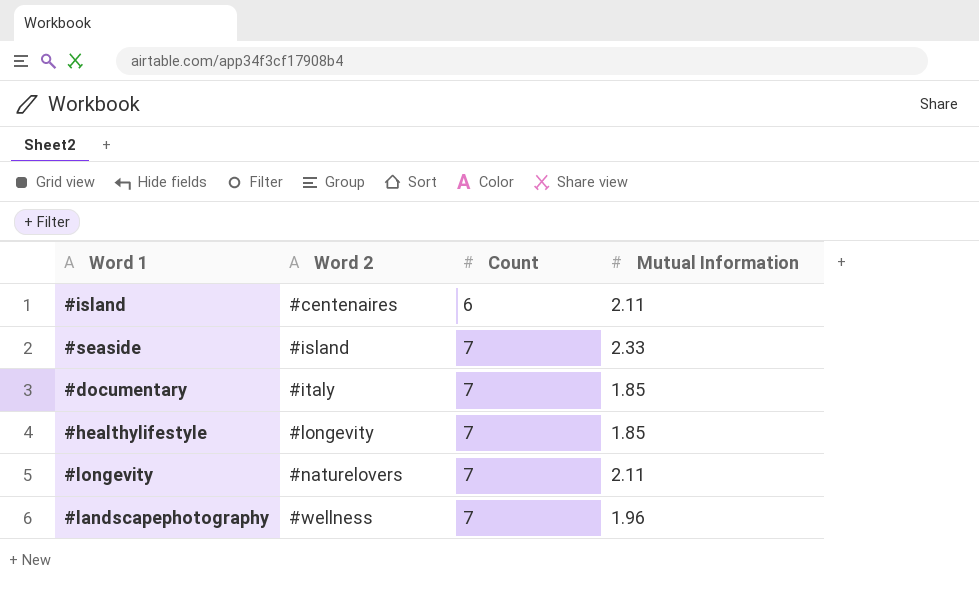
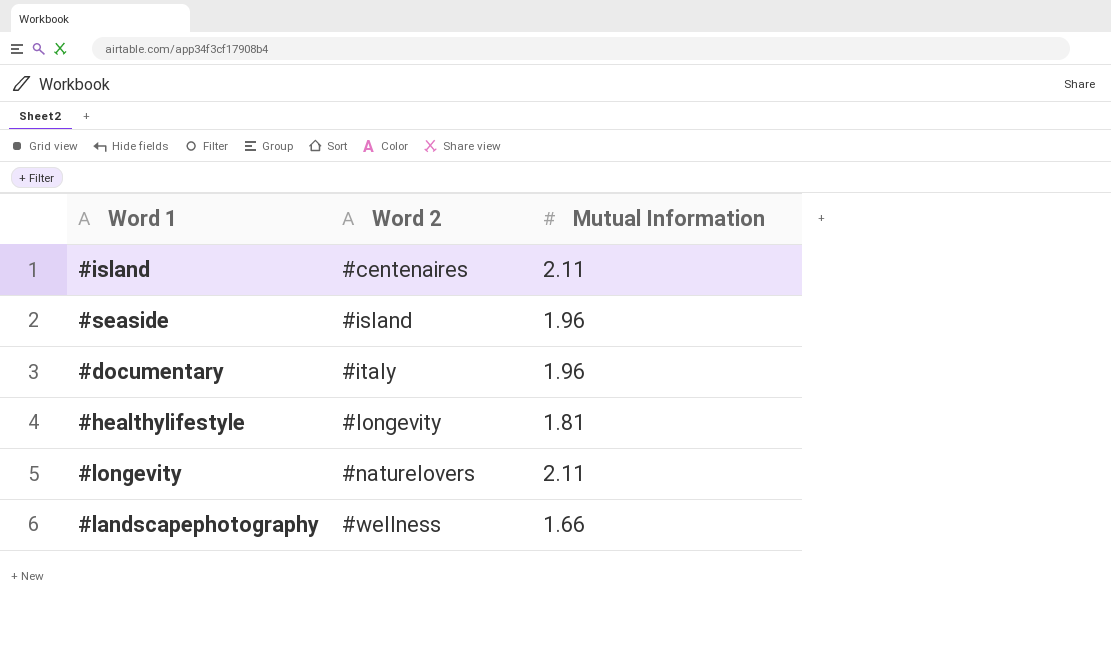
column Count | position: 3 -> none
#seaside | Mutual Information: 2.33 -> 1.96
#documentary | Mutual Information: 1.85 -> 1.96
#healthylifestyle | Mutual Information: 1.85 -> 1.81
#landscapephotography | Mutual Information: 1.96 -> 1.66

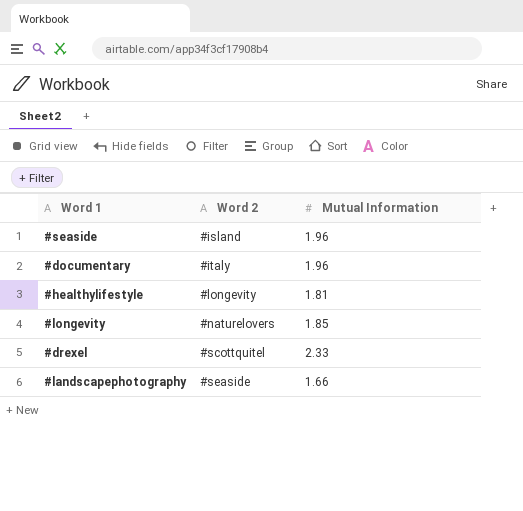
row #island: #centenaires | 2.11 -> none
#longevity | Mutual Information: 2.11 -> 1.85
row #drexel: none -> #scottquitel | 2.33
#landscapephotography | Word 2: #wellness -> #seaside

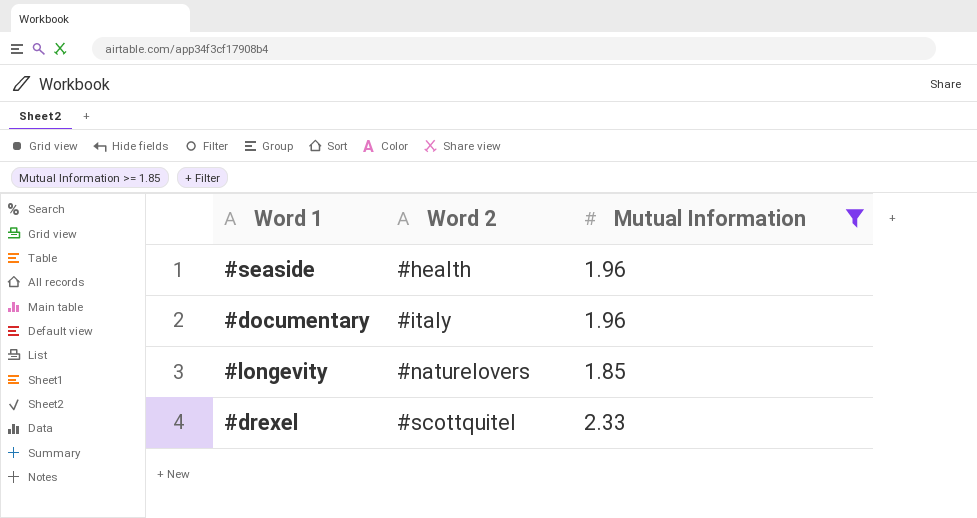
filter: none -> Mutual Information >= 1.85
#seaside | Word 2: #island -> #health

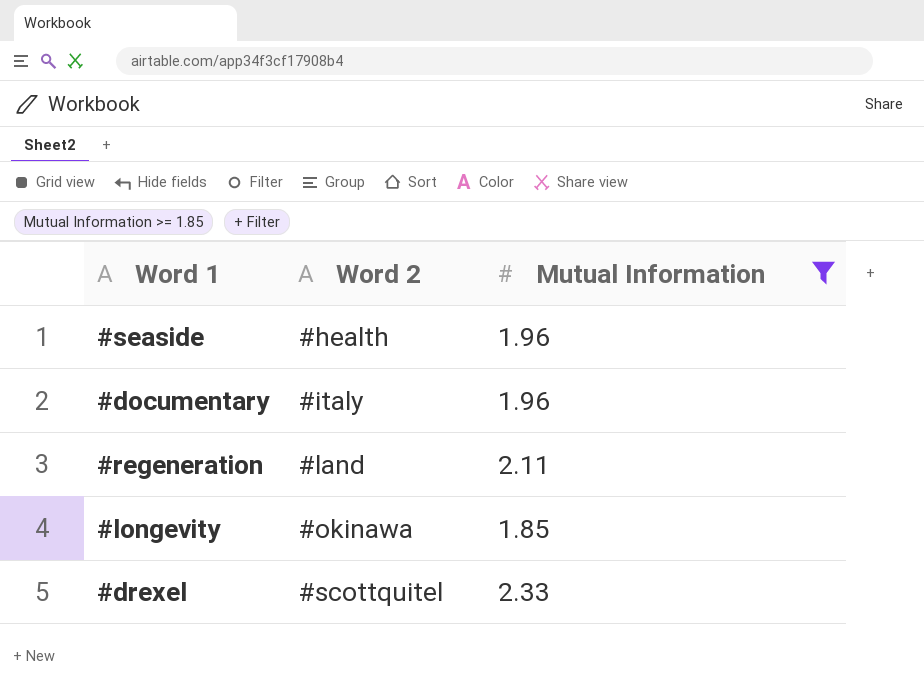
row #regeneration: none -> #land | 2.11
#longevity | Word 2: #naturelovers -> #okinawa

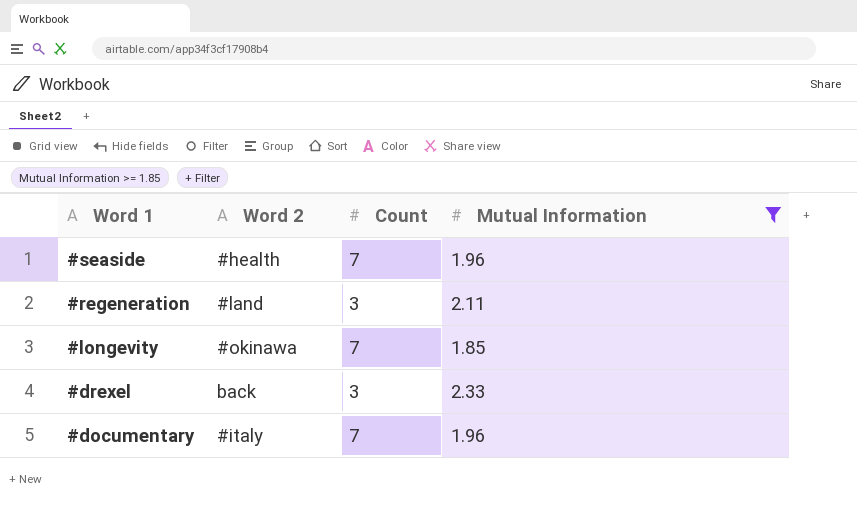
row order: Word 2 ascending -> Word 1 descending
column Count | position: none -> 3
#drexel | Word 2: #scottquitel -> back

